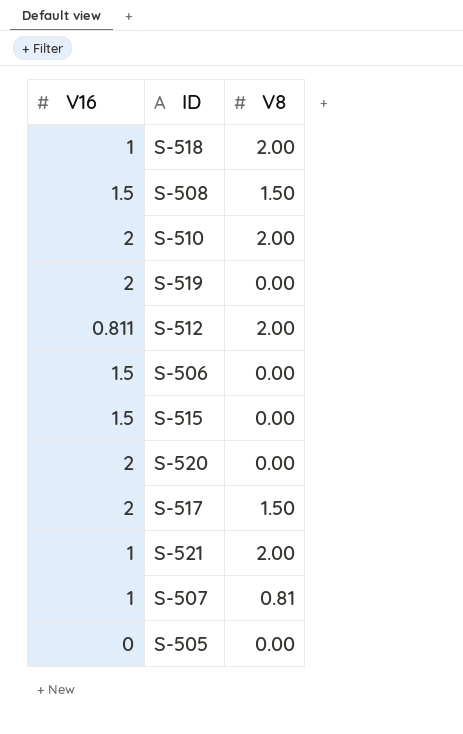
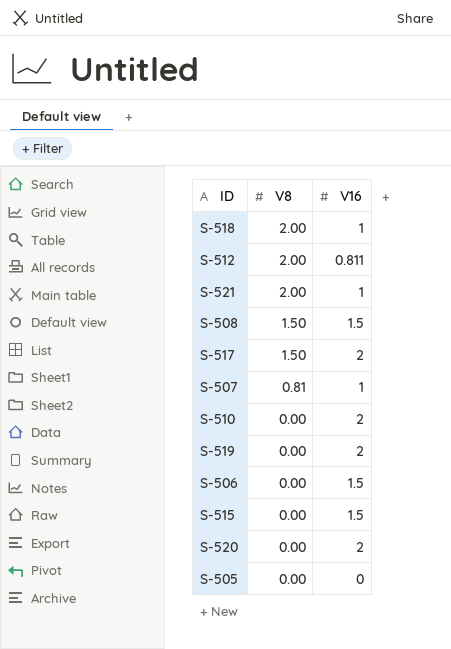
row order: none -> V8 descending
column V16 | position: 1 -> 3
S-510 | V8: 2.00 -> 0.00

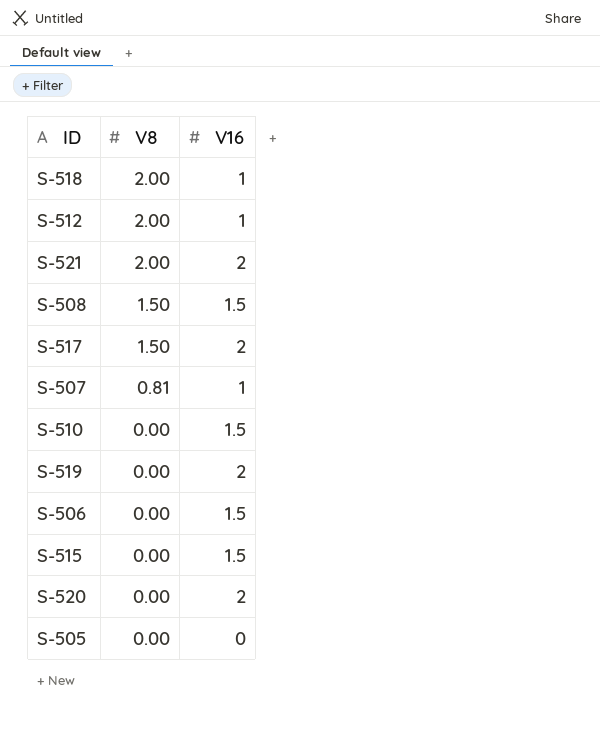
S-512 | V16: 0.811 -> 1
S-521 | V16: 1 -> 2
S-510 | V16: 2 -> 1.5

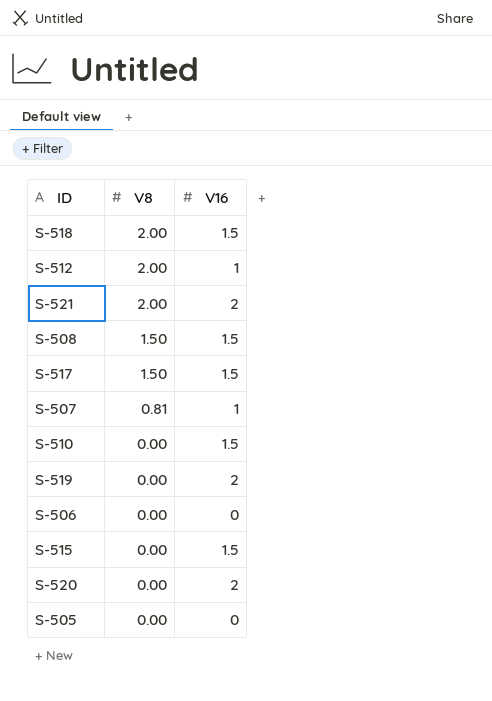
S-518 | V16: 1 -> 1.5
S-517 | V16: 2 -> 1.5
S-506 | V16: 1.5 -> 0

